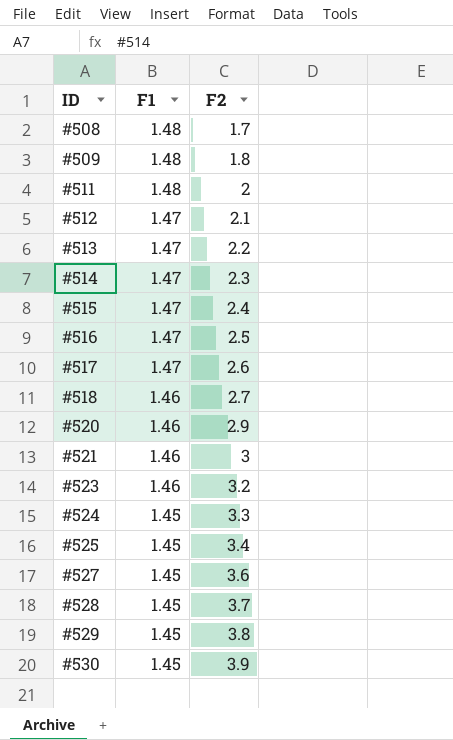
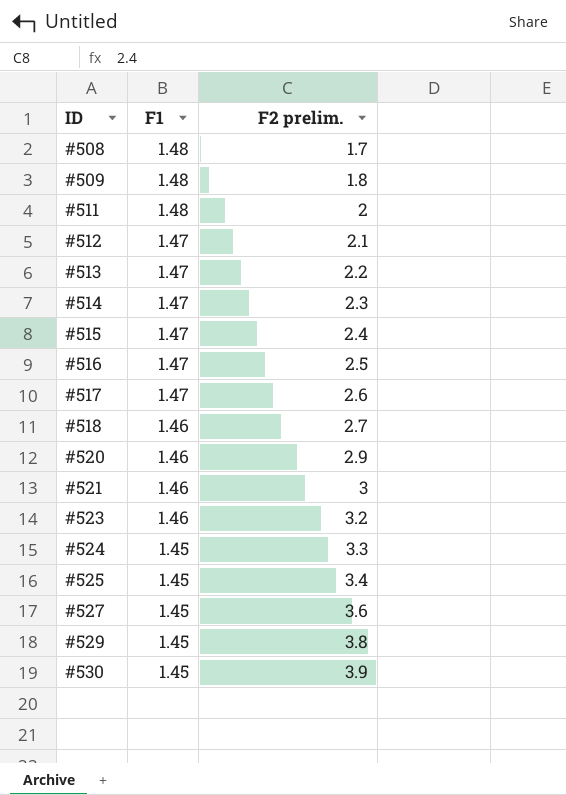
column name: F2 -> F2 prelim.
row #528: 1.45 | 3.7 -> none

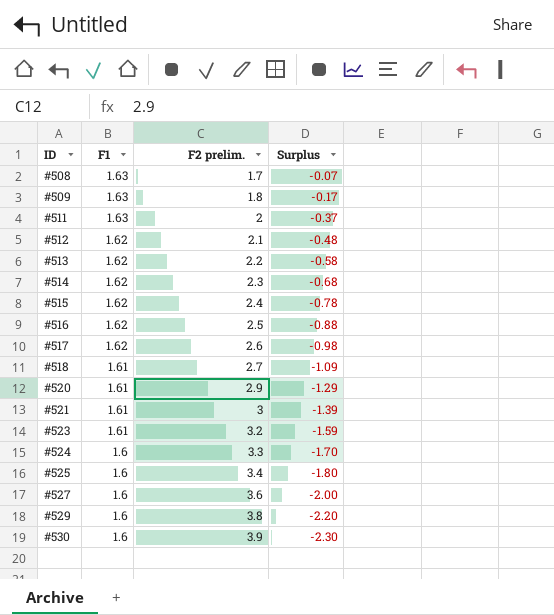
column Surplus | formula: none -> [F1] - [F2 prelim.]
#508 | F1: 1.48 -> 1.63
#509 | F1: 1.48 -> 1.63
#511 | F1: 1.48 -> 1.63
#512 | F1: 1.47 -> 1.62
#513 | F1: 1.47 -> 1.62
#514 | F1: 1.47 -> 1.62
#515 | F1: 1.47 -> 1.62
#516 | F1: 1.47 -> 1.62
#517 | F1: 1.47 -> 1.62
#518 | F1: 1.46 -> 1.61
#520 | F1: 1.46 -> 1.61
#521 | F1: 1.46 -> 1.61
#523 | F1: 1.46 -> 1.61
#524 | F1: 1.45 -> 1.6
#525 | F1: 1.45 -> 1.6
#527 | F1: 1.45 -> 1.6
#529 | F1: 1.45 -> 1.6
#530 | F1: 1.45 -> 1.6

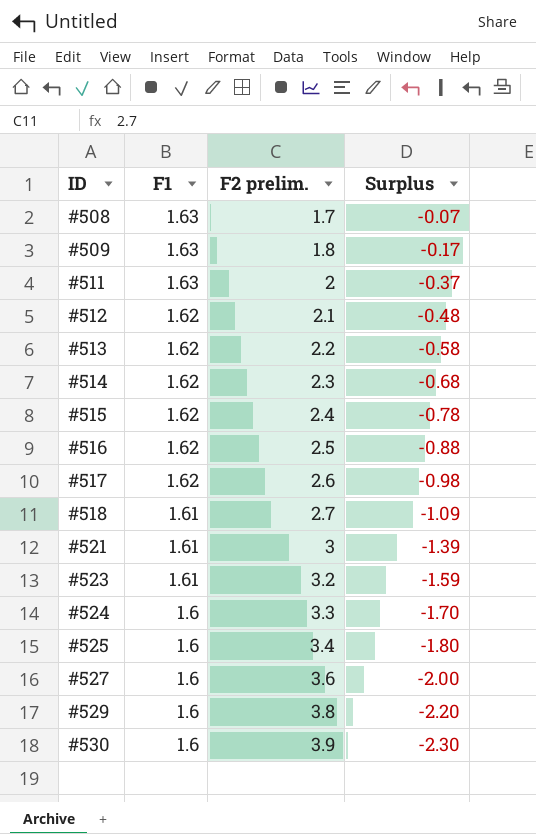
row #520: 1.61 | 2.9 | -1.29 -> none

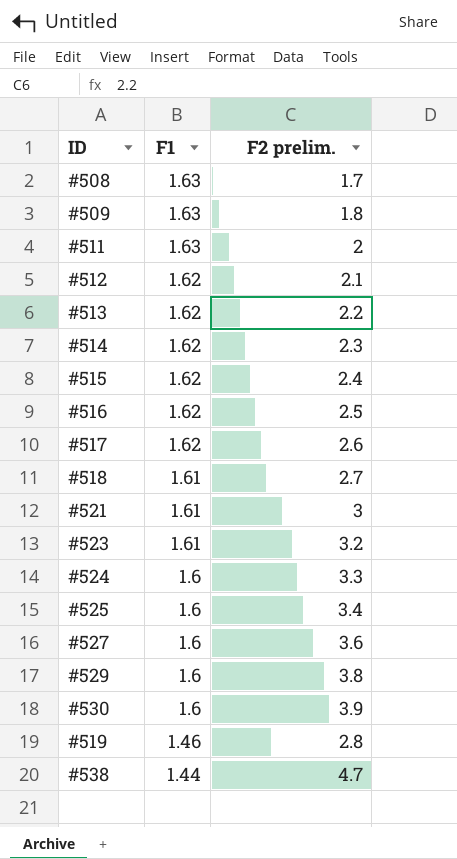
column Surplus | formula: [F1] - [F2 prelim.] -> none
row #519: none -> 1.46 | 2.8
row #538: none -> 1.44 | 4.7

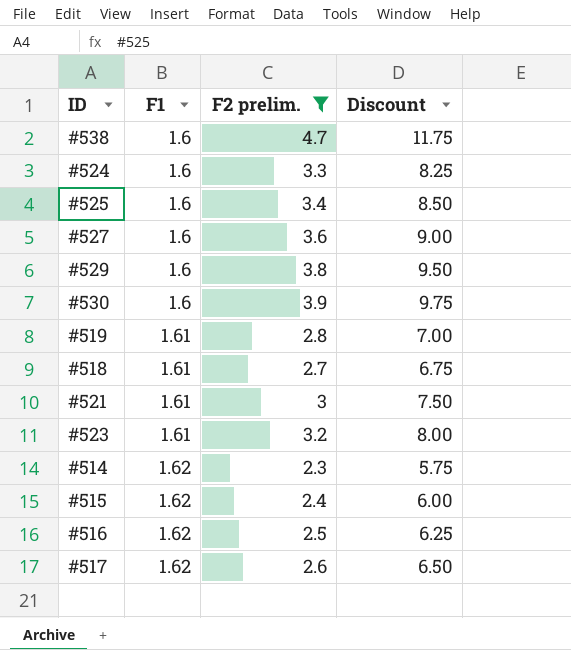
filter: none -> F2 prelim. >= 2.3
row order: F1 descending -> F1 ascending
column Discount | formula: none -> [F2 prelim.] * 2.5
#538 | F1: 1.44 -> 1.6
#519 | F1: 1.46 -> 1.61

